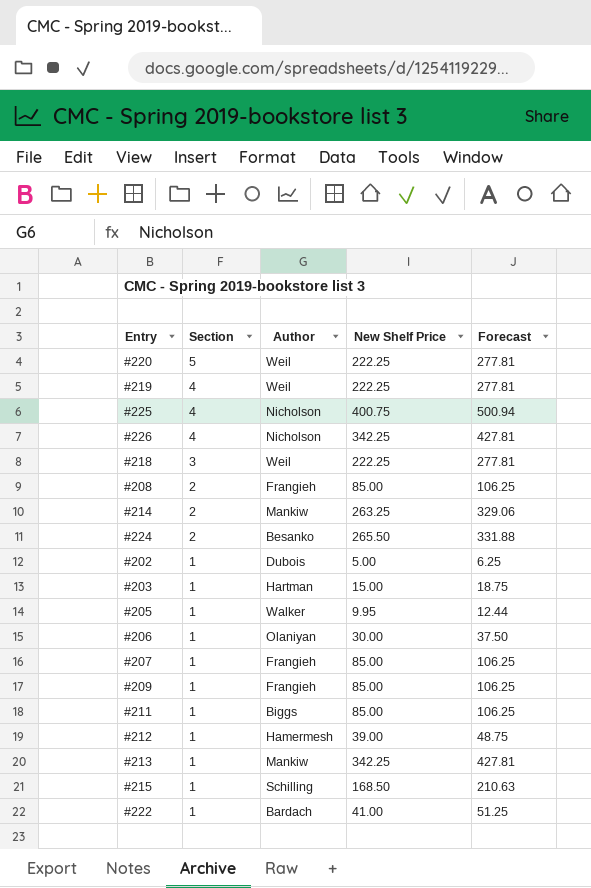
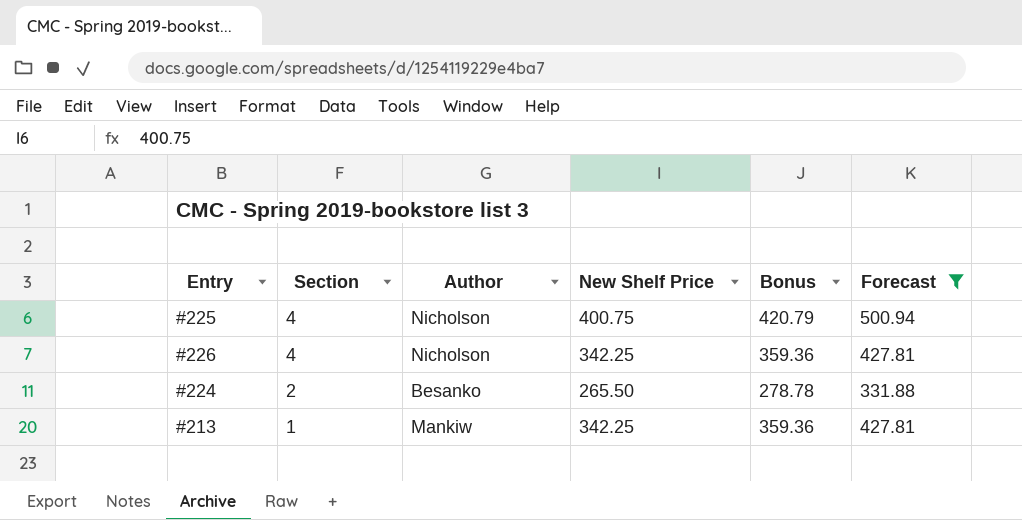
filter: none -> Forecast >= 331.88
column Bonus | formula: none -> [New Shelf Price] * 1.05

